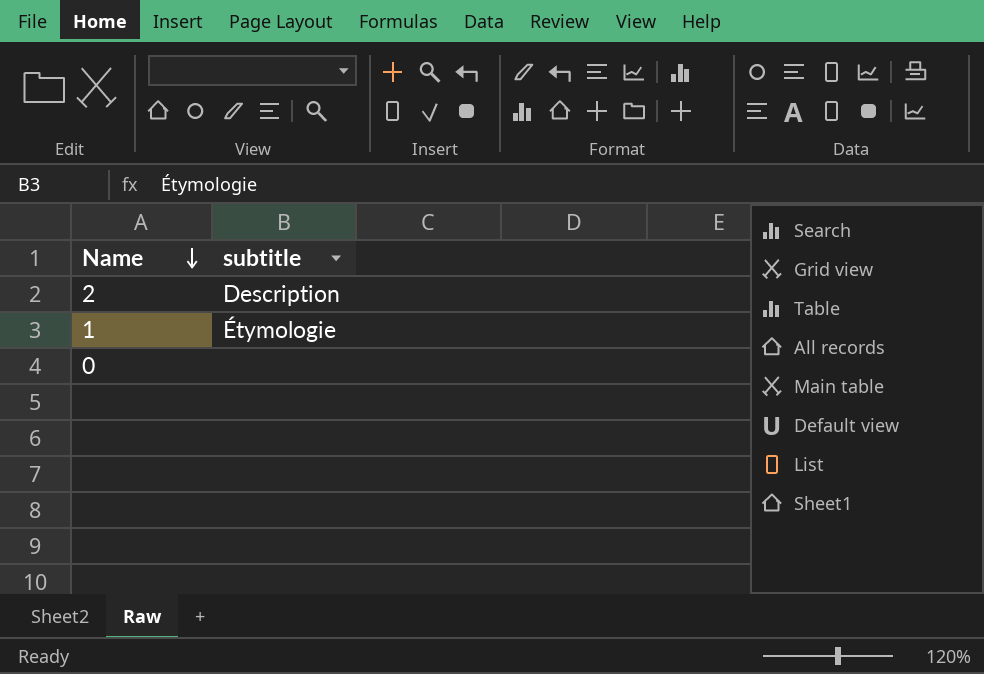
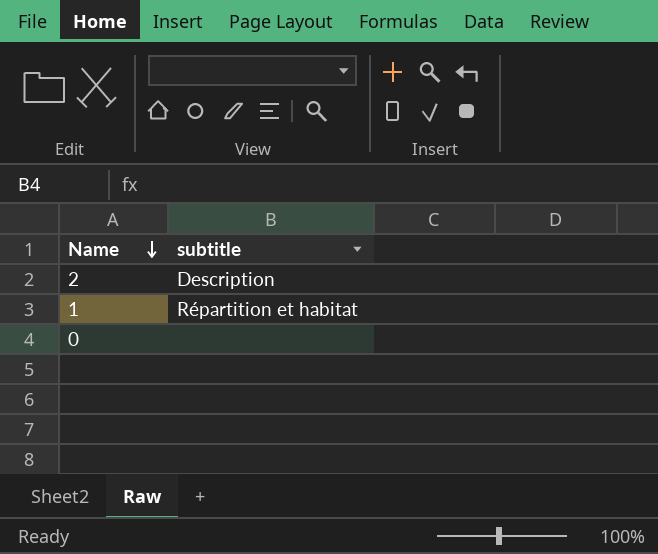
1 | subtitle: Étymologie -> Répartition et habitat

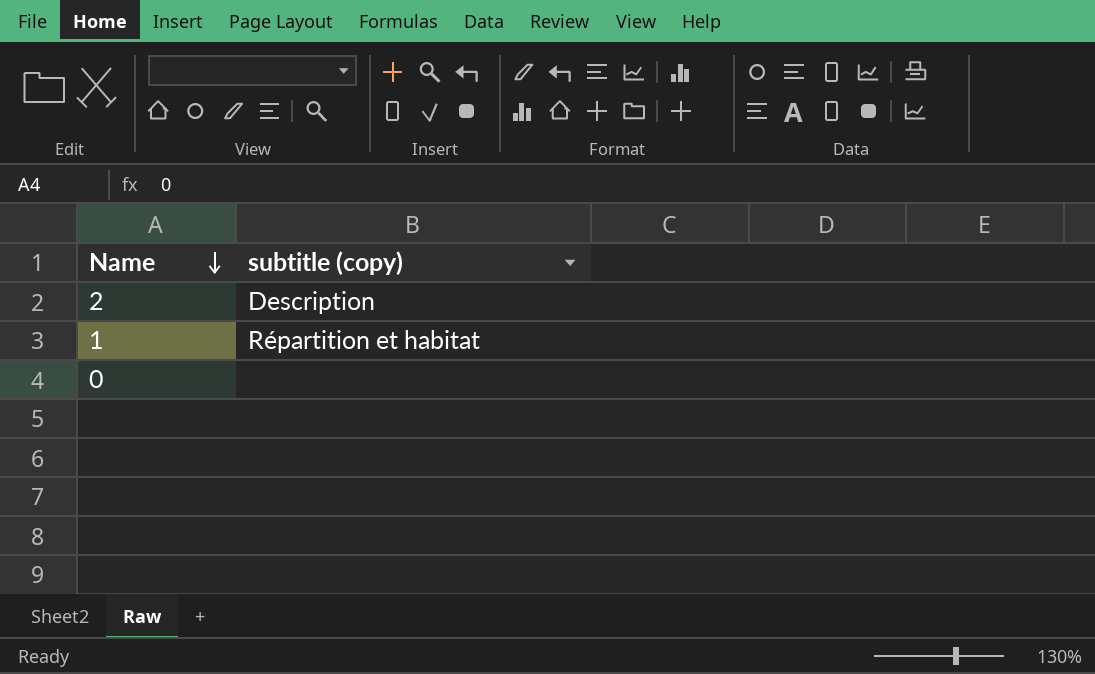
column name: subtitle -> subtitle (copy)

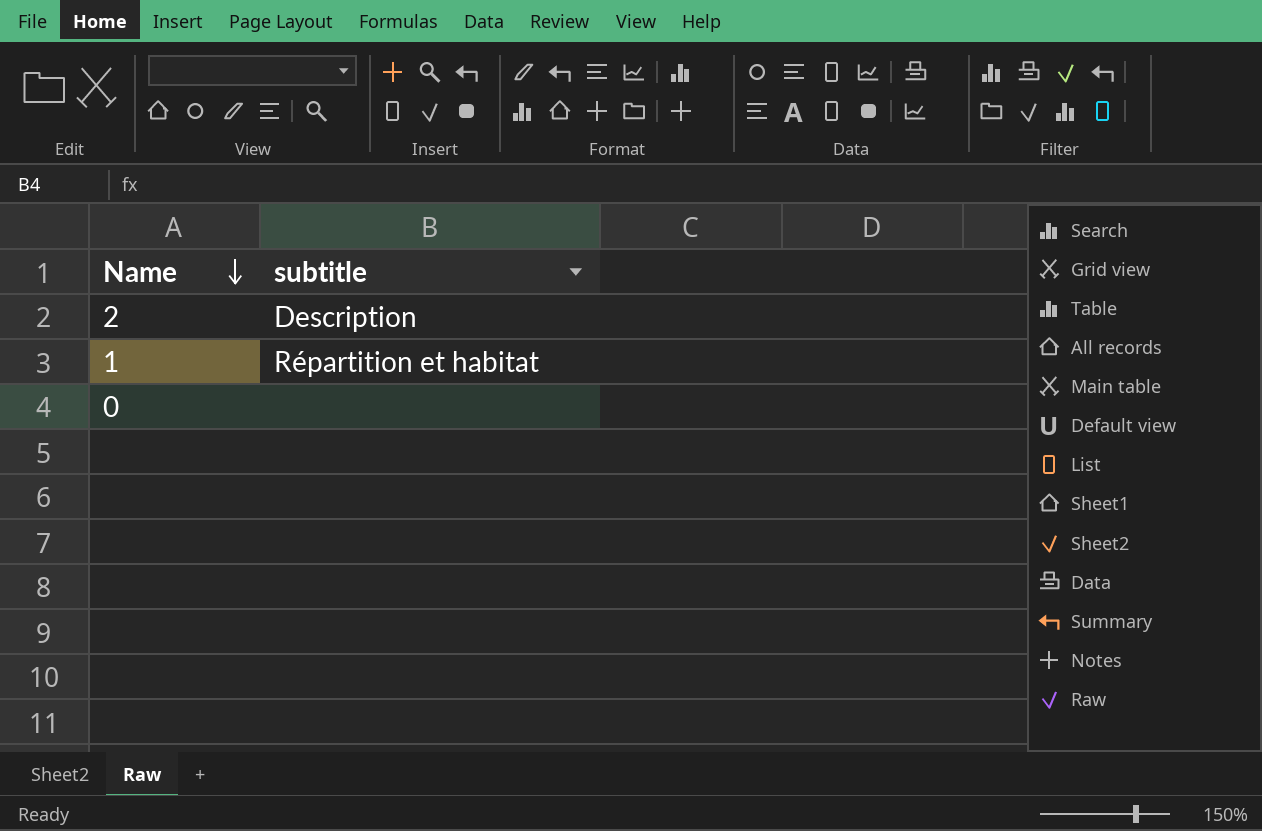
column name: subtitle (copy) -> subtitle

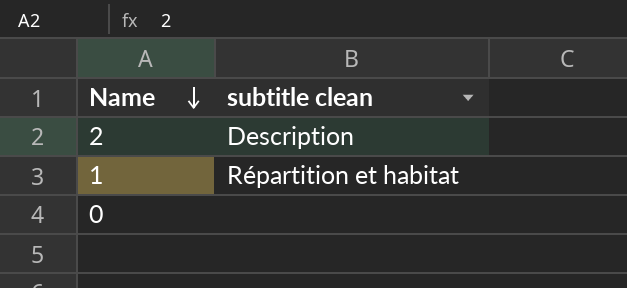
column name: subtitle -> subtitle clean

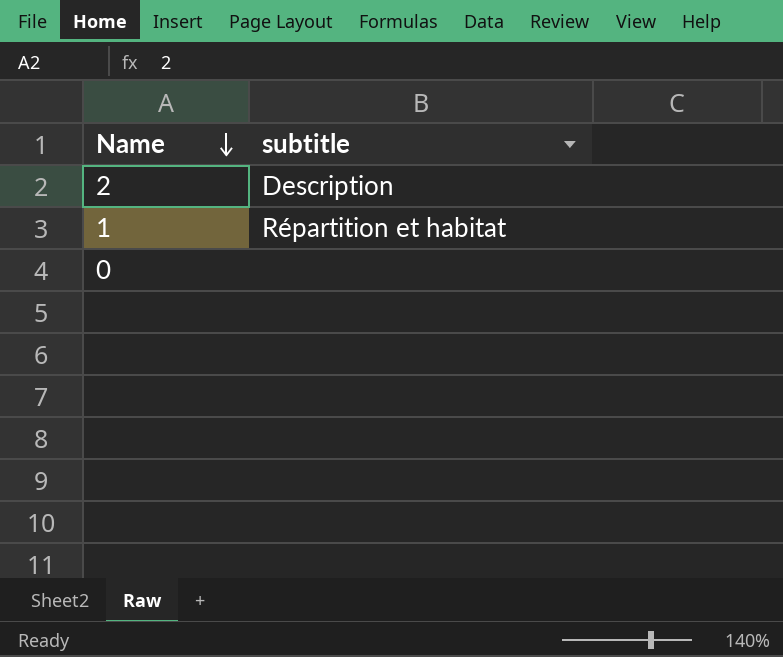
column name: subtitle clean -> subtitle

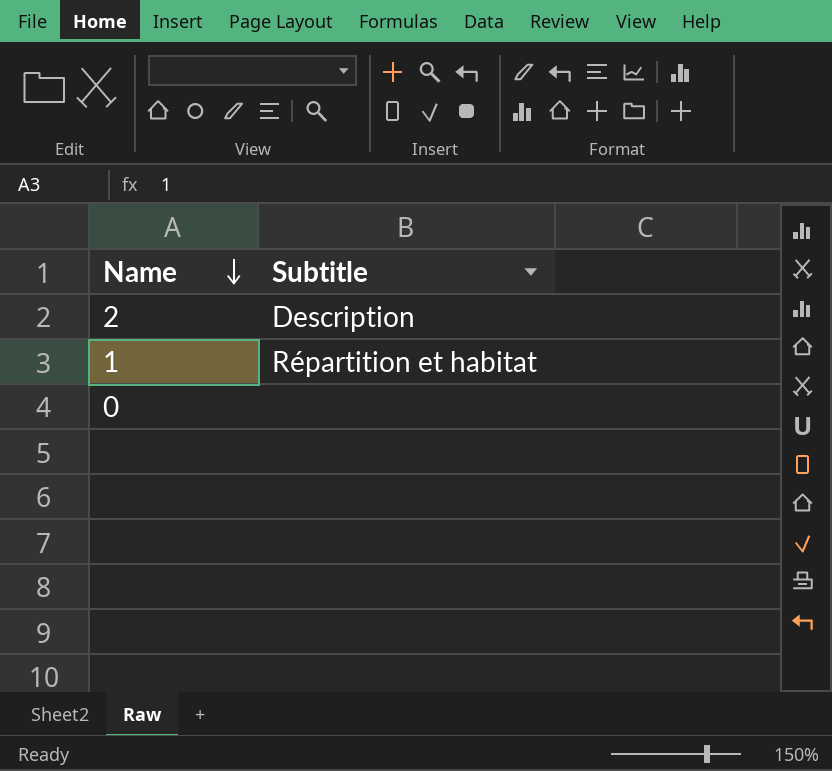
column name: subtitle -> Subtitle

